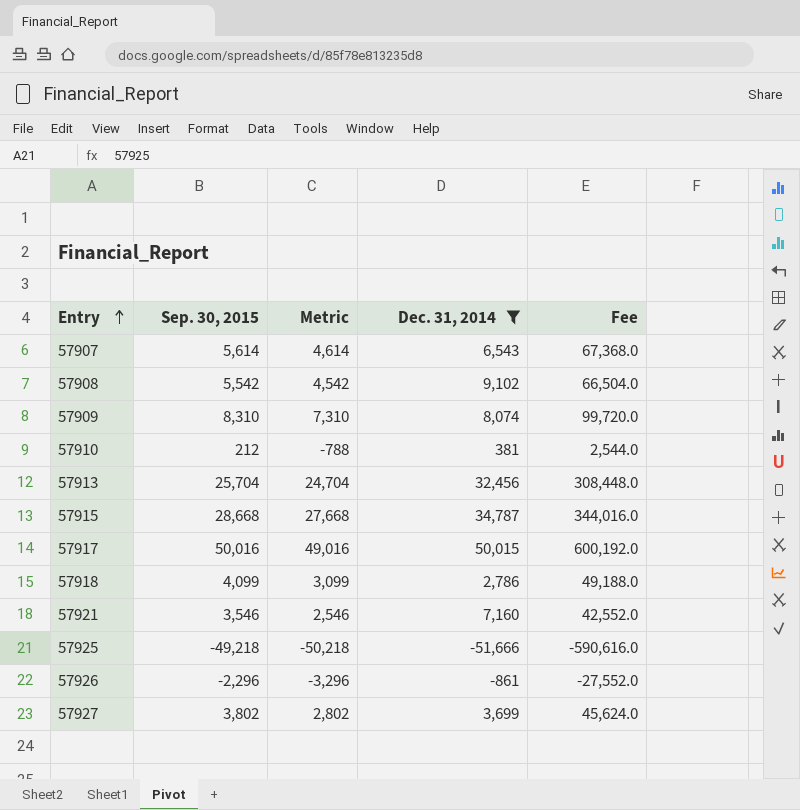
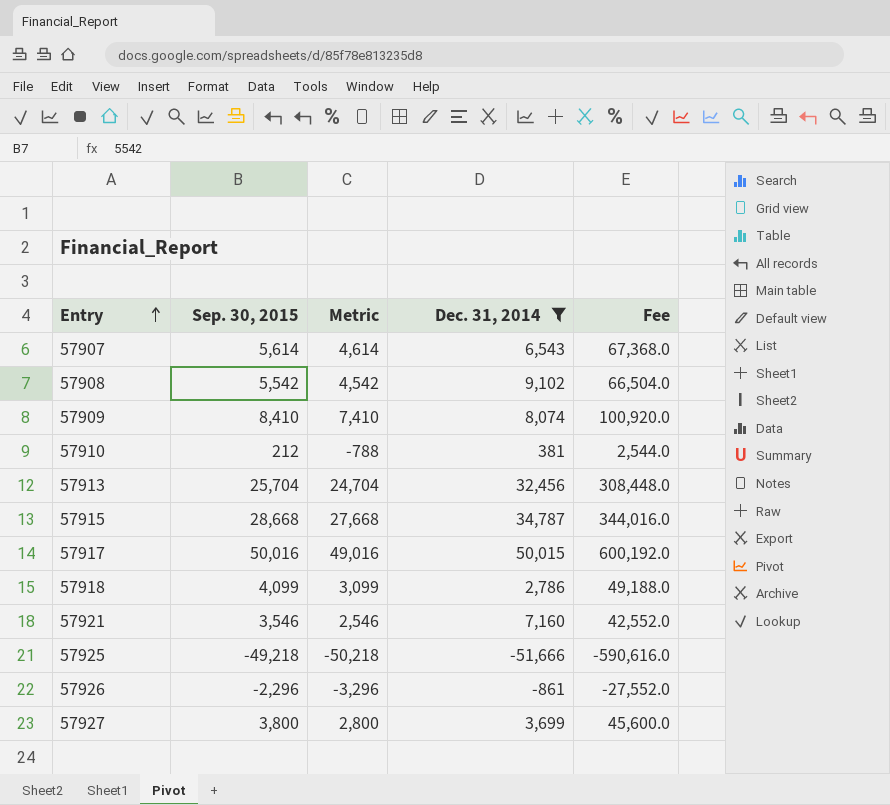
57909 | Sep. 30, 2015: 8,310 -> 8,410
57909 | Metric: 7,310 -> 7,410
57909 | Fee: 99,720.0 -> 100,920.0
57927 | Sep. 30, 2015: 3,802 -> 3,800
57927 | Metric: 2,802 -> 2,800
57927 | Fee: 45,624.0 -> 45,600.0

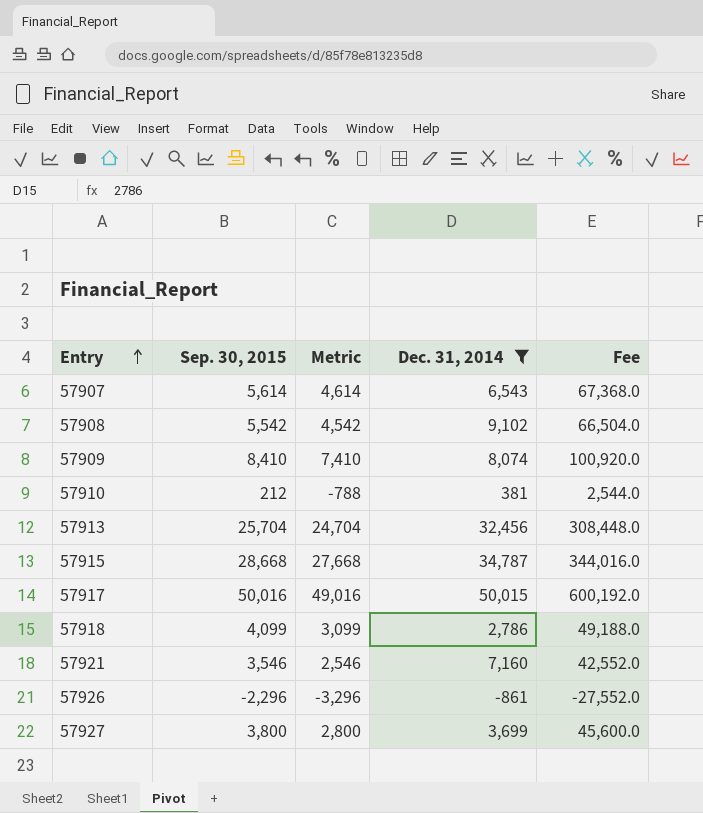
row 57925: -49,218 | -50,218 | -51,666 | -590,616.0 -> none

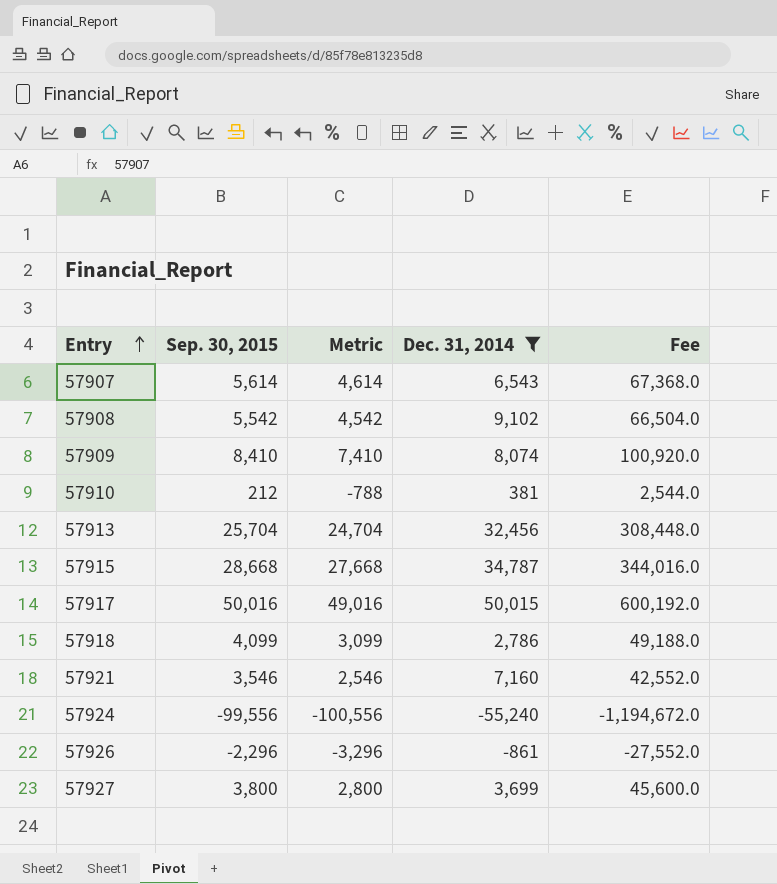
row 57924: none -> -99,556 | -100,556 | -55,240 | -1,194,672.0

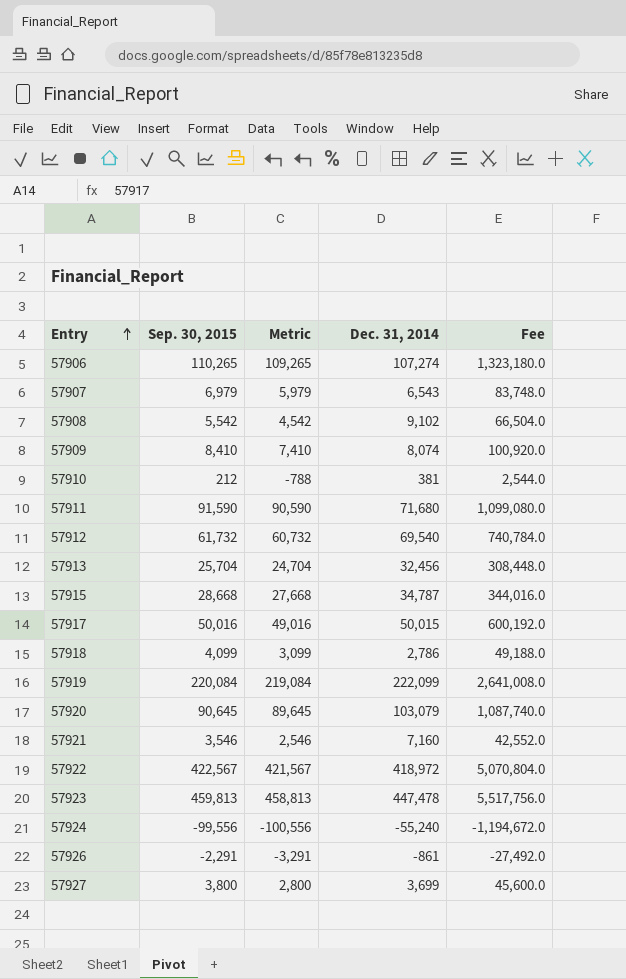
filter: Dec. 31, 2014 <= 50,015 -> none
57907 | Sep. 30, 2015: 5,614 -> 6,979
57907 | Metric: 4,614 -> 5,979
57907 | Fee: 67,368.0 -> 83,748.0
57926 | Sep. 30, 2015: -2,296 -> -2,291
57926 | Metric: -3,296 -> -3,291
57926 | Fee: -27,552.0 -> -27,492.0

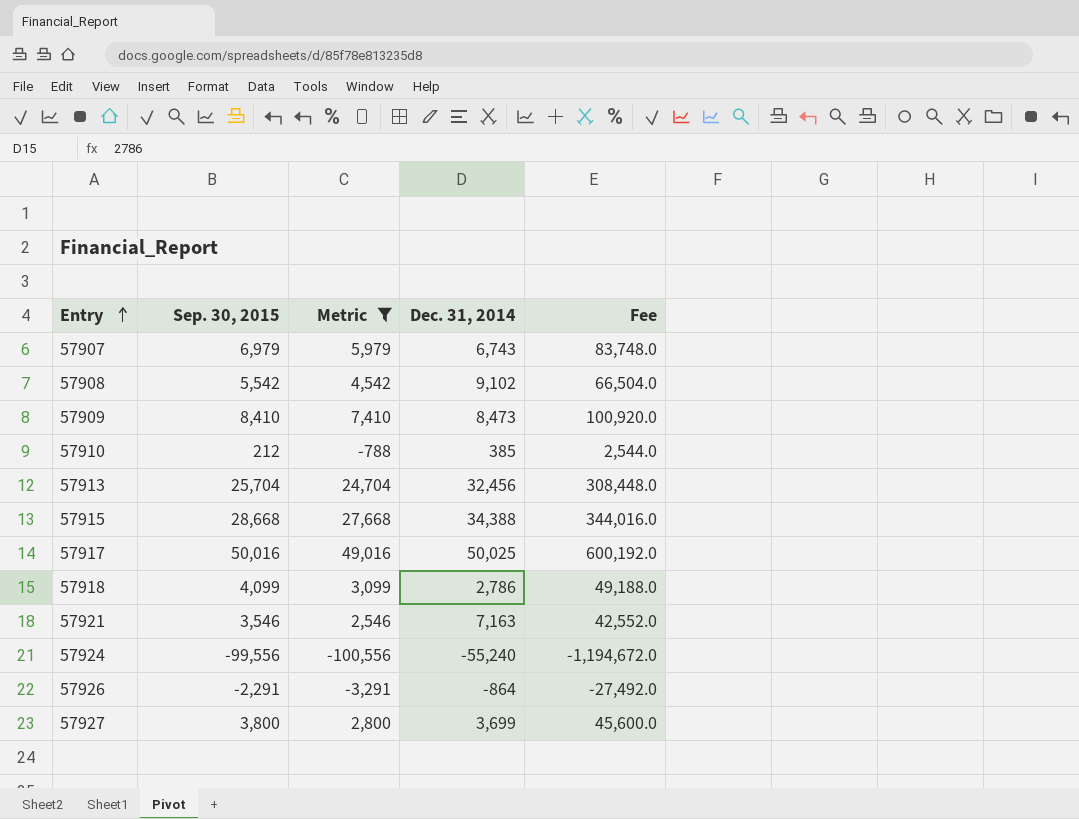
filter: none -> Metric <= 49,016
57907 | Dec. 31, 2014: 6,543 -> 6,743
57909 | Dec. 31, 2014: 8,074 -> 8,473
57910 | Dec. 31, 2014: 381 -> 385
57915 | Dec. 31, 2014: 34,787 -> 34,388
57917 | Dec. 31, 2014: 50,015 -> 50,025
57921 | Dec. 31, 2014: 7,160 -> 7,163
57926 | Dec. 31, 2014: -861 -> -864

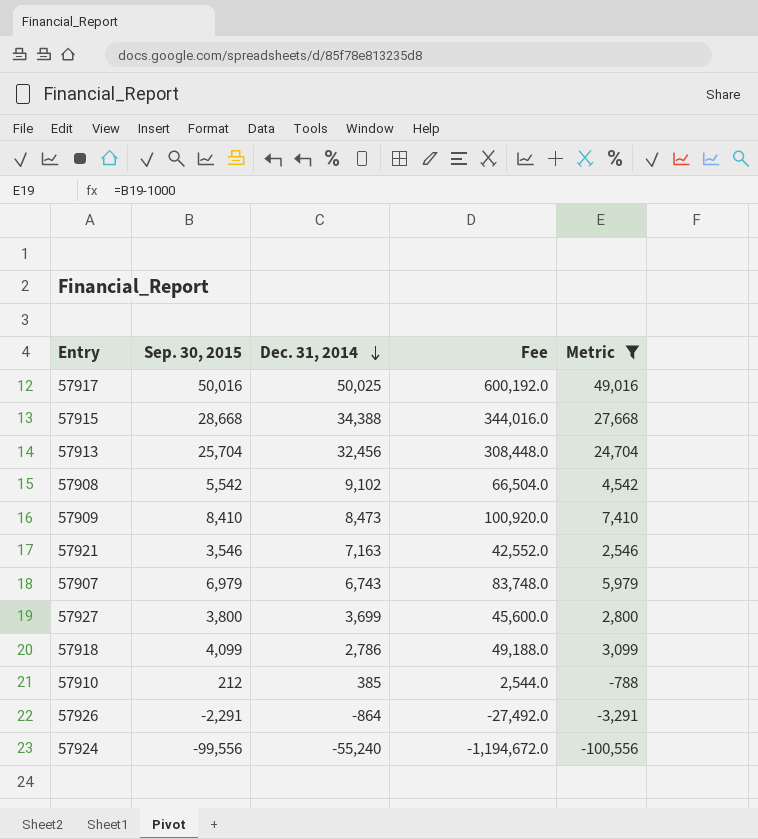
row order: Entry ascending -> Dec. 31, 2014 descending
column Metric | position: 3 -> 5

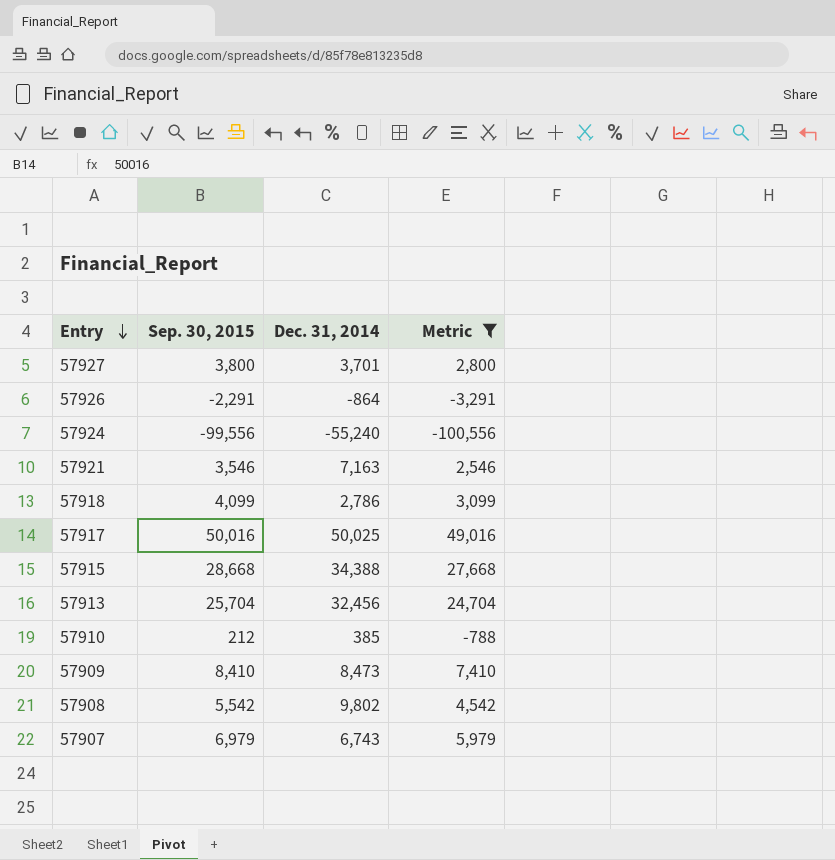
row order: Dec. 31, 2014 descending -> Entry descending
column Fee | formula: [Sep. 30, 2015] * 12 -> none
57927 | Dec. 31, 2014: 3,699 -> 3,701
57908 | Dec. 31, 2014: 9,102 -> 9,802

